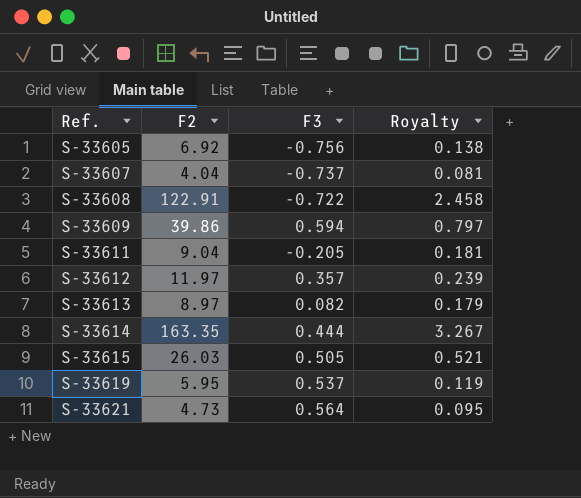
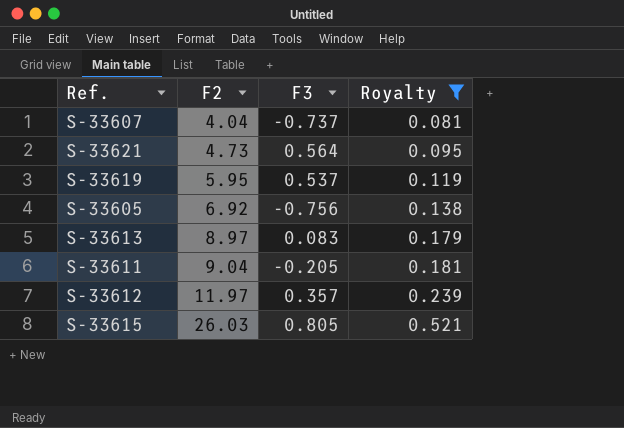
filter: none -> Royalty <= 0.521
row order: Ref. ascending -> F2 ascending
S-33613 | F3: 0.082 -> 0.083
S-33615 | F3: 0.505 -> 0.805

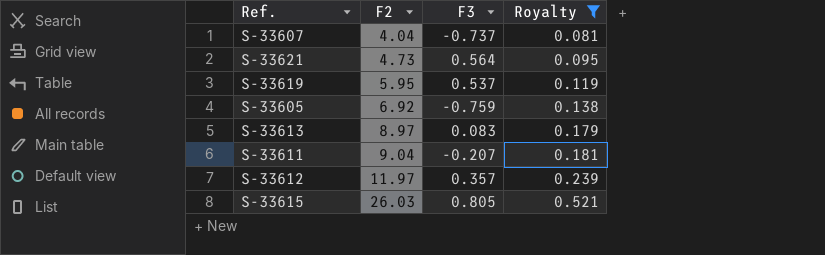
S-33605 | F3: -0.756 -> -0.759
S-33611 | F3: -0.205 -> -0.207

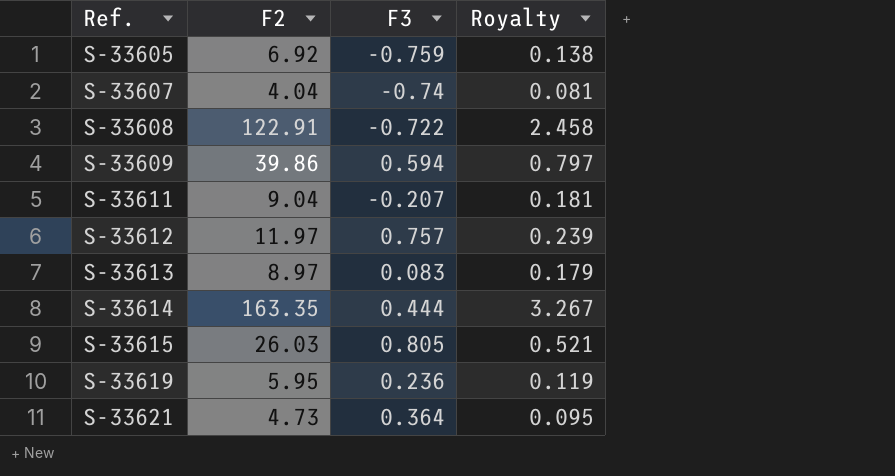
filter: Royalty <= 0.521 -> none
row order: F2 ascending -> Ref. ascending
S-33607 | F3: -0.737 -> -0.74
S-33612 | F3: 0.357 -> 0.757
S-33619 | F3: 0.537 -> 0.236
S-33621 | F3: 0.564 -> 0.364

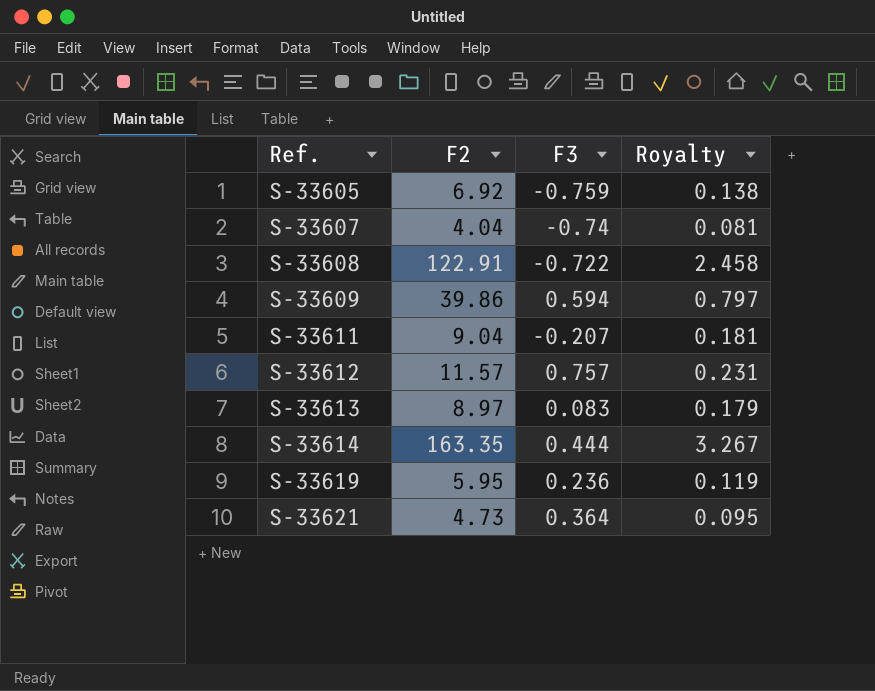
row S-33615: 26.03 | 0.805 | 0.521 -> none
S-33612 | F2: 11.97 -> 11.57
S-33612 | Royalty: 0.239 -> 0.231

